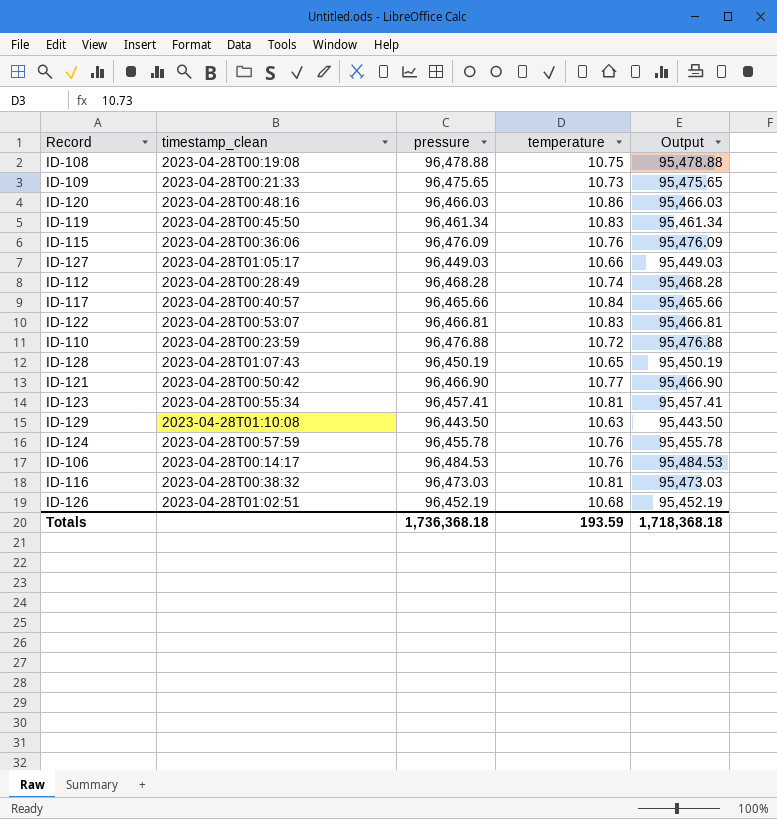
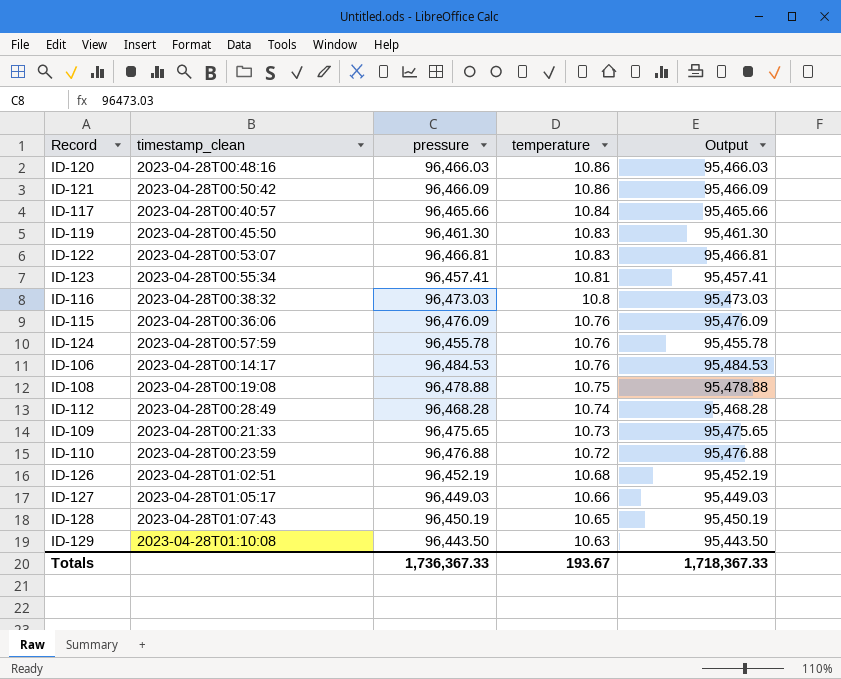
row order: none -> temperature descending
ID-121 | pressure: 96,466.90 -> 96,466.09
ID-121 | temperature: 10.77 -> 10.86
ID-121 | Output: 95,466.90 -> 95,466.09
ID-119 | pressure: 96,461.34 -> 96,461.30
ID-119 | Output: 95,461.34 -> 95,461.30
ID-116 | temperature: 10.81 -> 10.8
Totals | pressure: 1,736,368.18 -> 1,736,367.33
Totals | temperature: 193.59 -> 193.67
Totals | Output: 1,718,368.18 -> 1,718,367.33

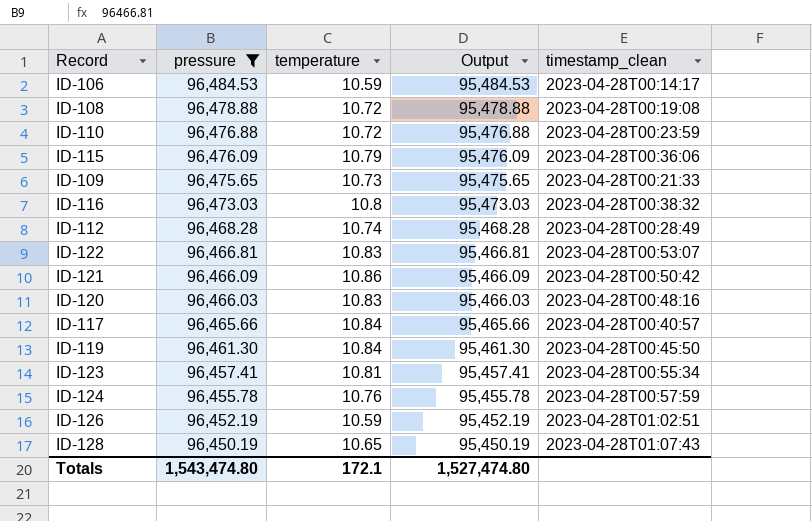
filter: none -> pressure >= 96,450.19
row order: temperature descending -> pressure descending
column timestamp_clean | position: 2 -> 5
ID-106 | temperature: 10.76 -> 10.59
ID-108 | temperature: 10.75 -> 10.72
ID-115 | temperature: 10.76 -> 10.79
ID-120 | temperature: 10.86 -> 10.83
ID-119 | temperature: 10.83 -> 10.84
ID-126 | temperature: 10.68 -> 10.59
Totals | pressure: 1,736,367.33 -> 1,543,474.80
Totals | temperature: 193.67 -> 172.1
Totals | Output: 1,718,367.33 -> 1,527,474.80

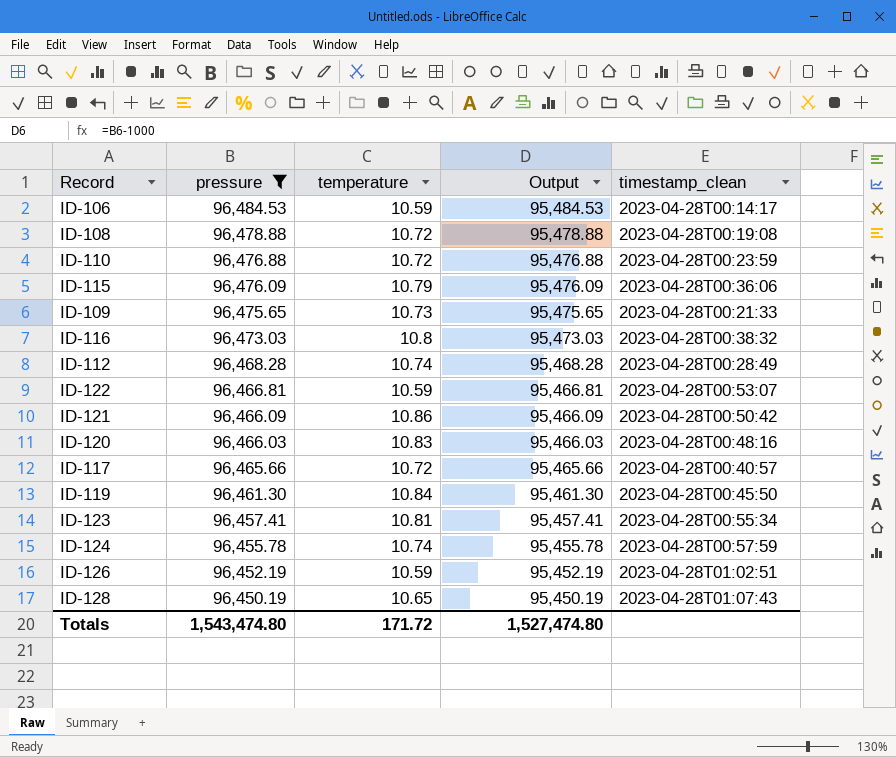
ID-122 | temperature: 10.83 -> 10.59
ID-117 | temperature: 10.84 -> 10.72
ID-124 | temperature: 10.76 -> 10.74
Totals | temperature: 172.1 -> 171.72

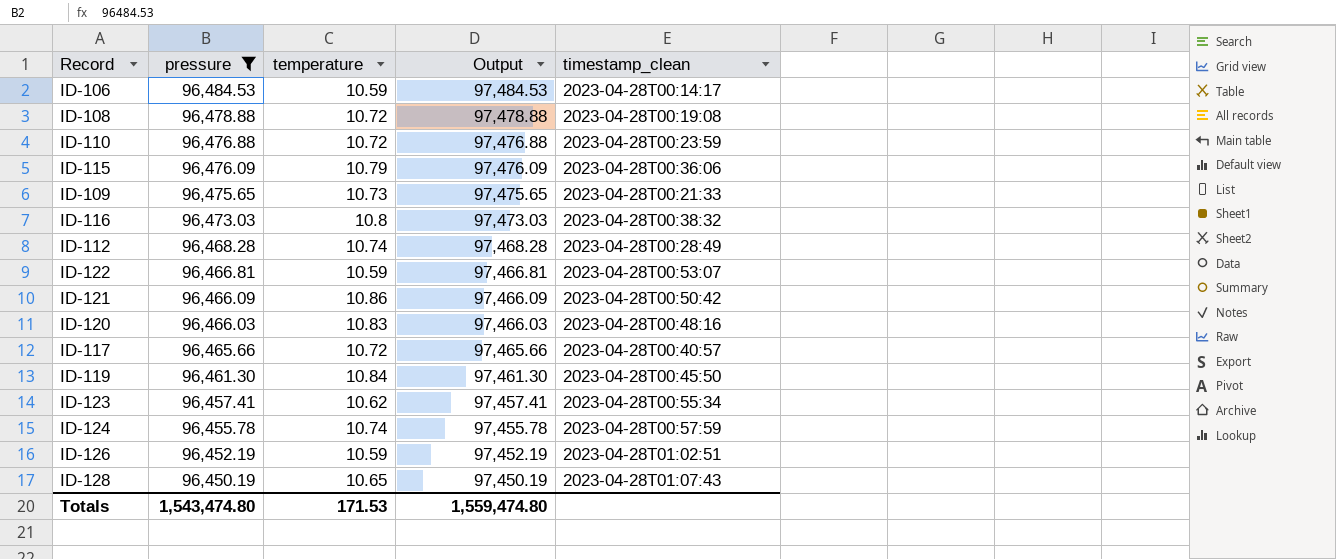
column Output | formula: [pressure] - 1000 -> [pressure] + 1000
ID-123 | temperature: 10.81 -> 10.62
Totals | temperature: 171.72 -> 171.53
Totals | Output: 1,527,474.80 -> 1,559,474.80

